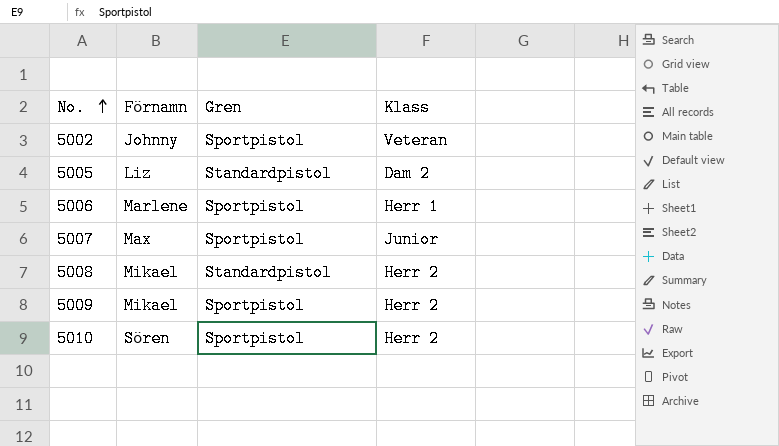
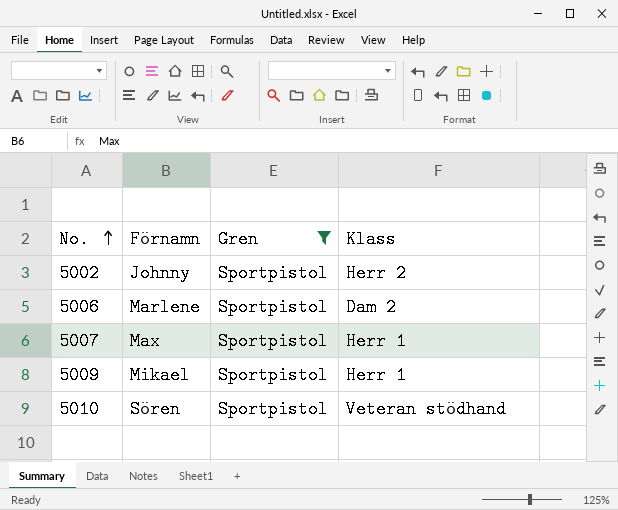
filter: none -> Gren = Sportpistol
5002 | Klass: Veteran -> Herr 2
5006 | Klass: Herr 1 -> Dam 2
5007 | Klass: Junior -> Herr 1
5009 | Klass: Herr 2 -> Herr 1
5010 | Klass: Herr 2 -> Veteran stödhand

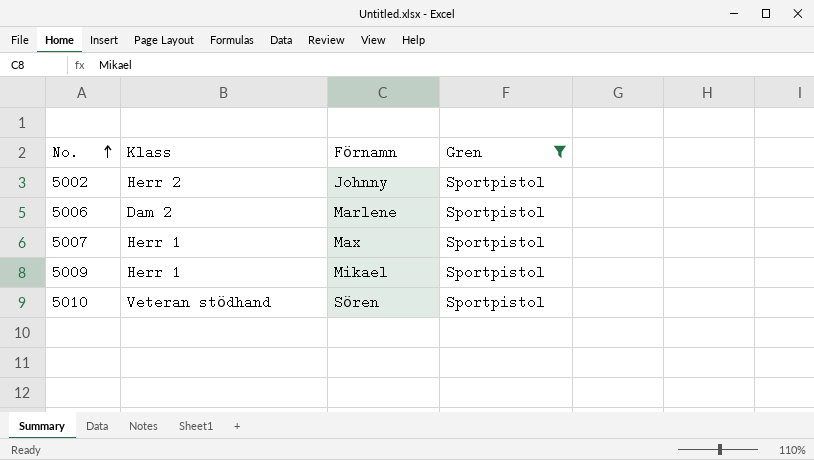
column Klass | position: 4 -> 2

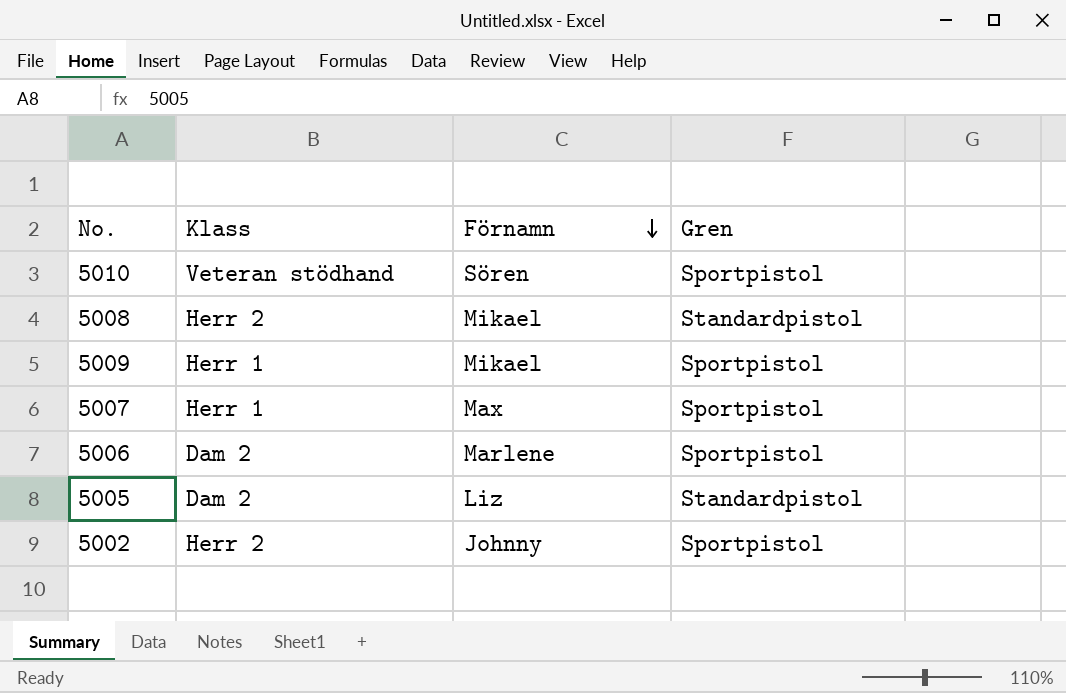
filter: Gren = Sportpistol -> none
row order: No. ascending -> Förnamn descending

